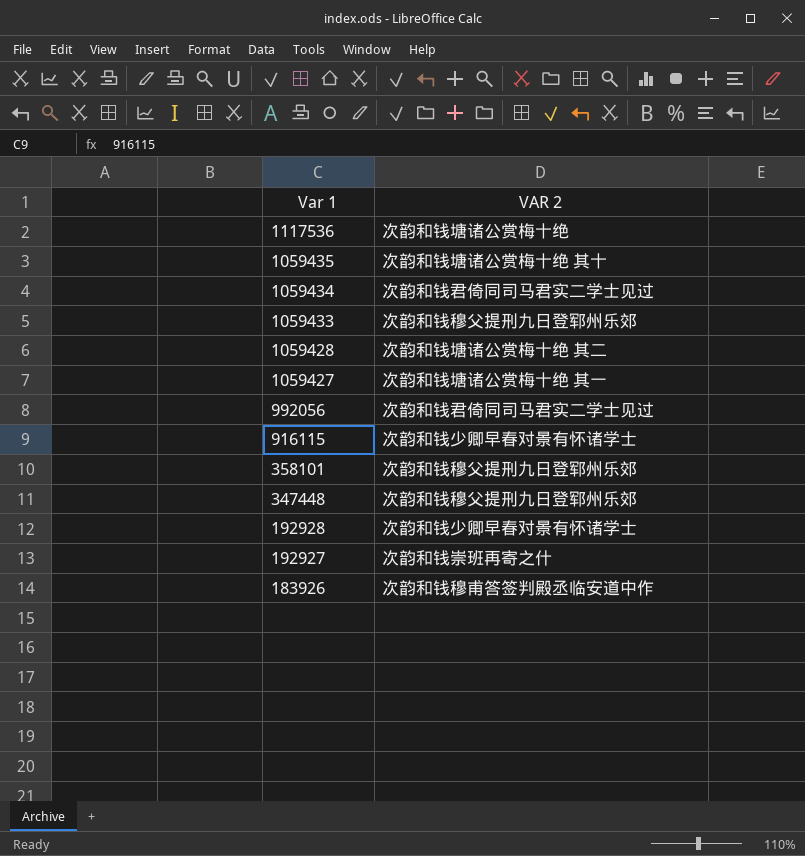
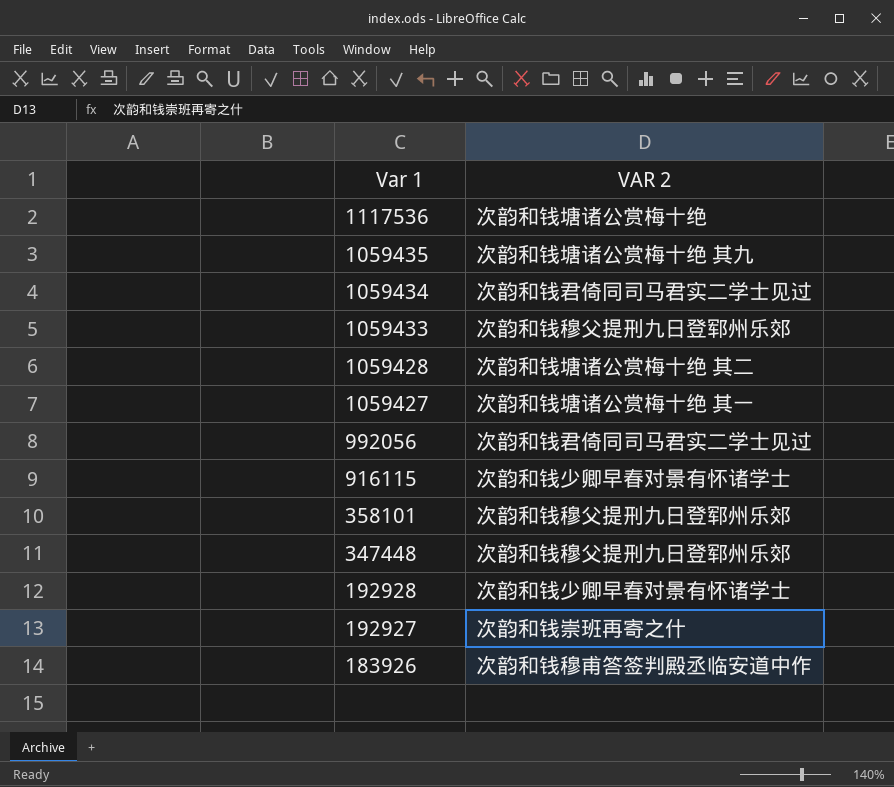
1059435 | VAR 2: 次韵和钱塘诸公赏梅十绝 其十 -> 次韵和钱塘诸公赏梅十绝 其九

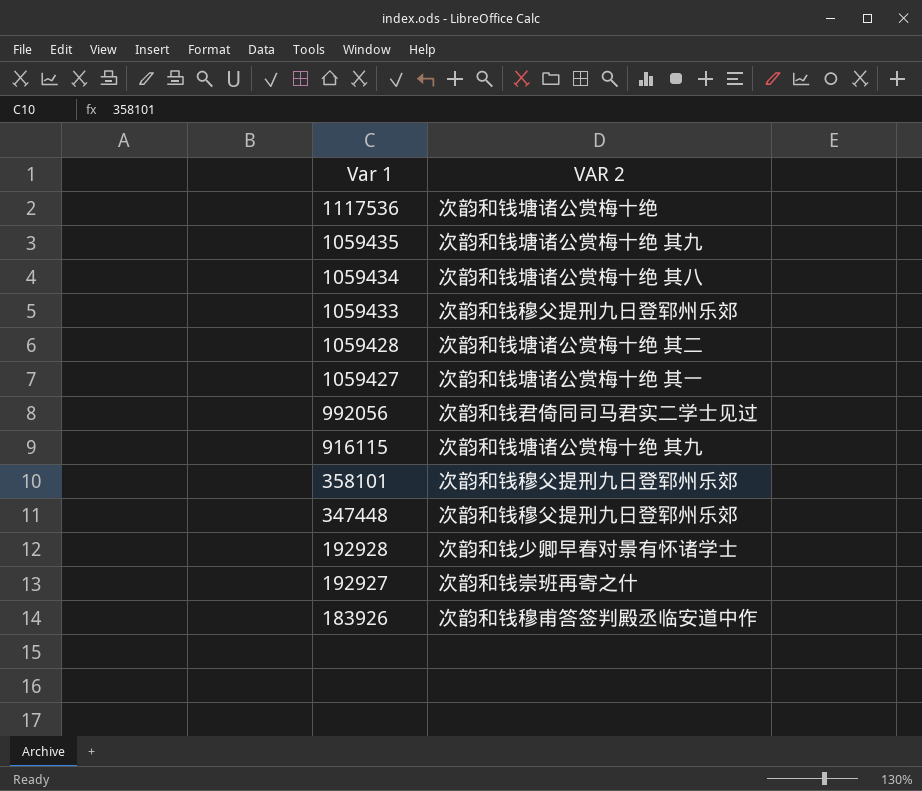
1059434 | VAR 2: 次韵和钱君倚同司马君实二学士见过 -> 次韵和钱塘诸公赏梅十绝 其八
916115 | VAR 2: 次韵和钱少卿早春对景有怀诸学士 -> 次韵和钱塘诸公赏梅十绝 其九

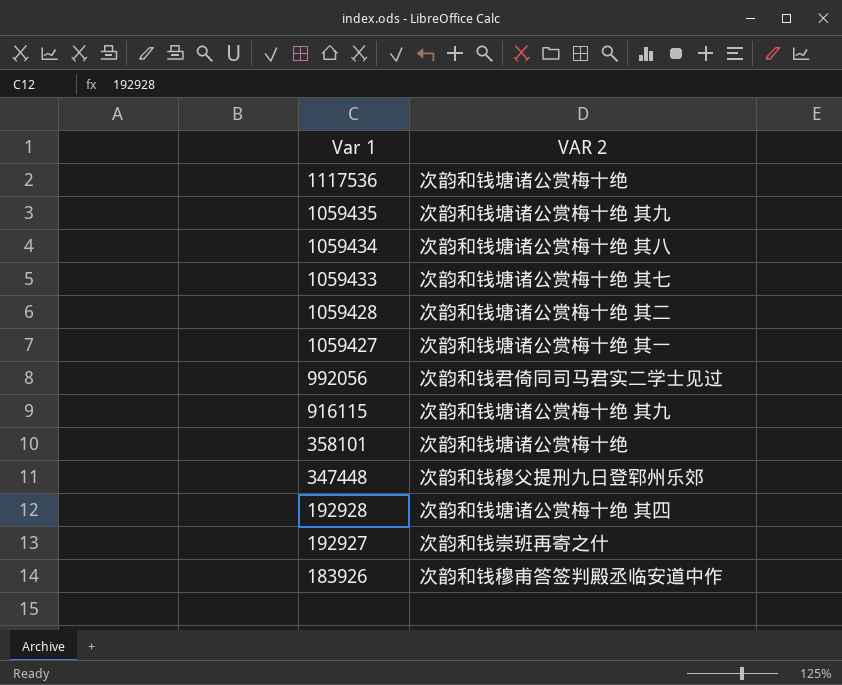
1059433 | VAR 2: 次韵和钱穆父提刑九日登郓州乐郊 -> 次韵和钱塘诸公赏梅十绝 其七
358101 | VAR 2: 次韵和钱穆父提刑九日登郓州乐郊 -> 次韵和钱塘诸公赏梅十绝
192928 | VAR 2: 次韵和钱少卿早春对景有怀诸学士 -> 次韵和钱塘诸公赏梅十绝 其四

